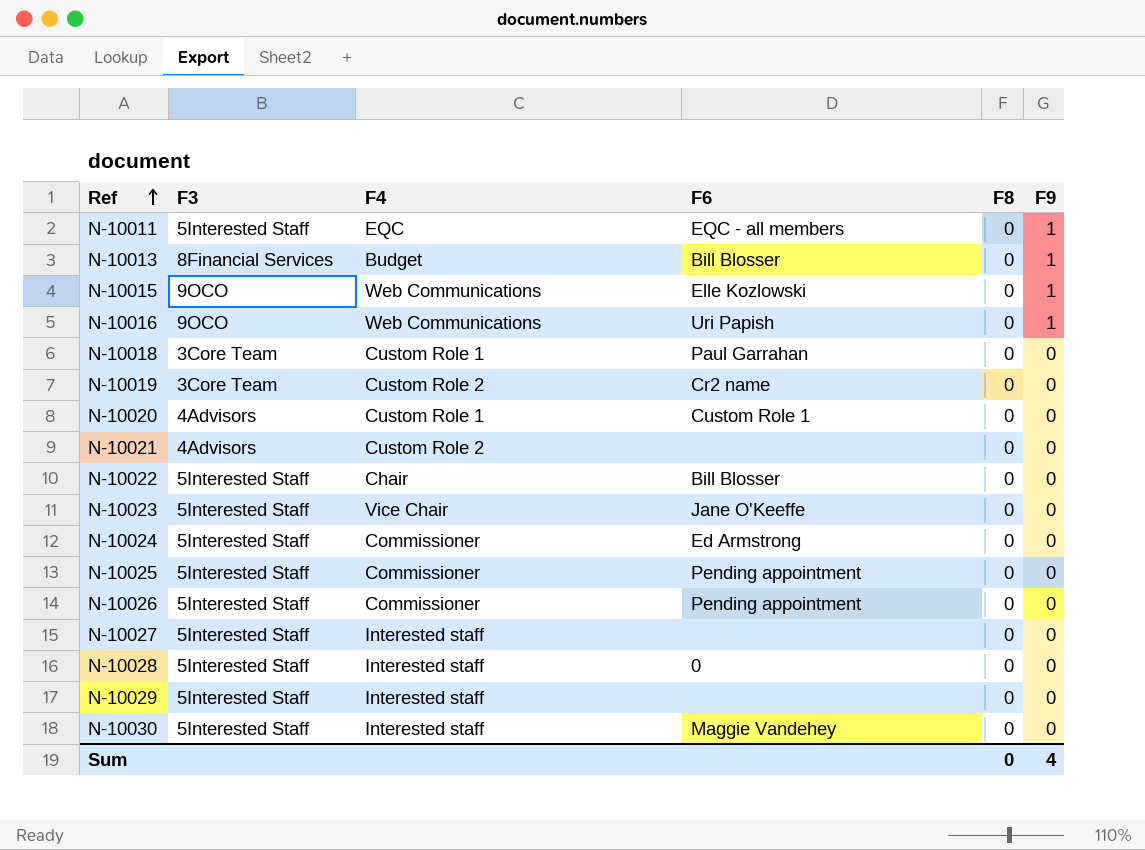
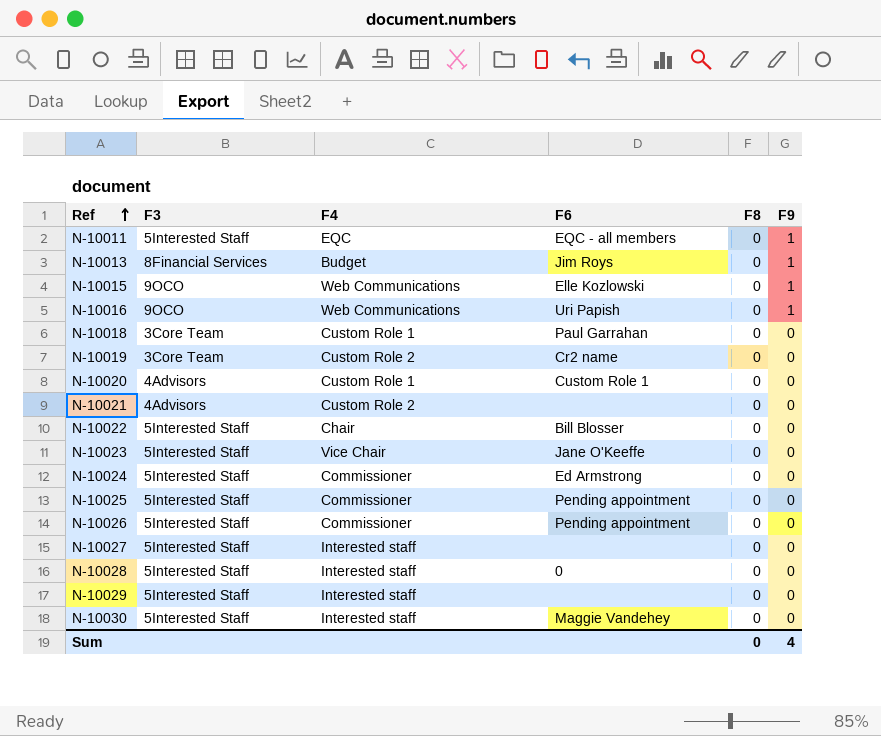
N-10013 | F6: Bill Blosser -> Jim Roys

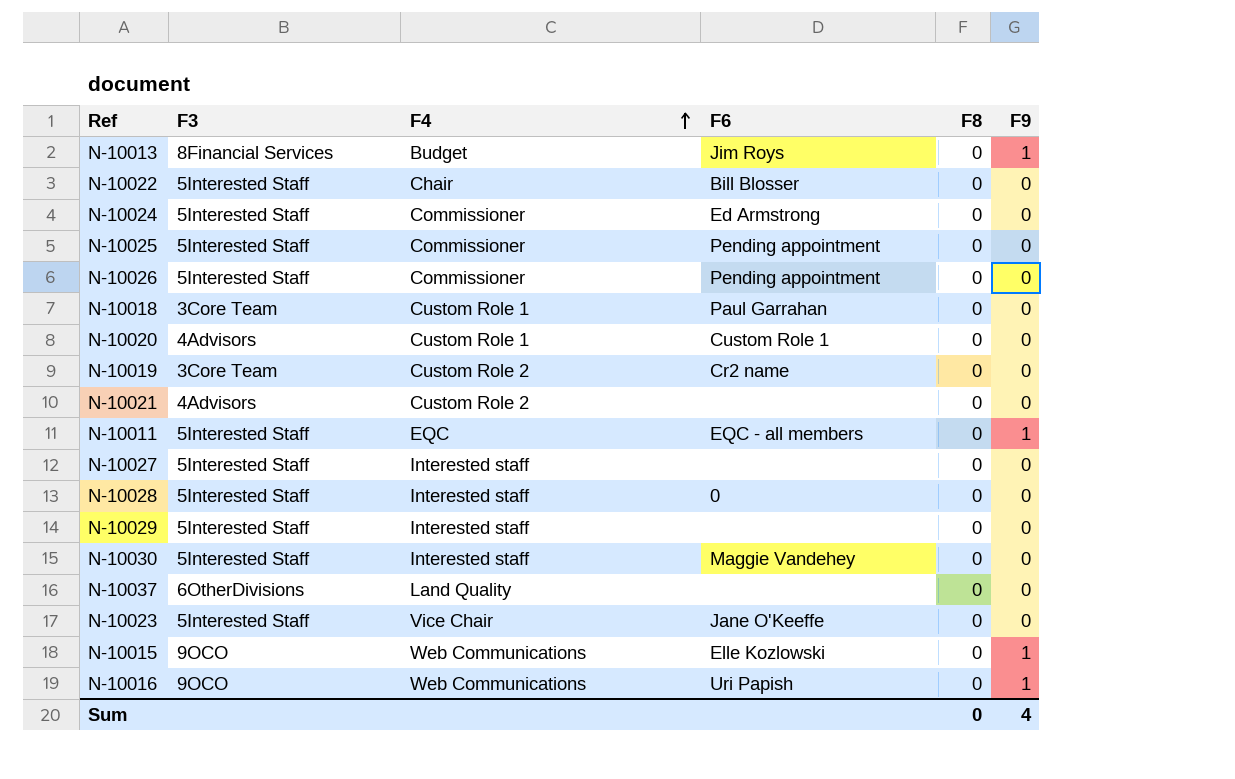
row order: Ref ascending -> F4 ascending
row N-10037: none -> 6OtherDivisions | Land Quality | none | 0 | 0

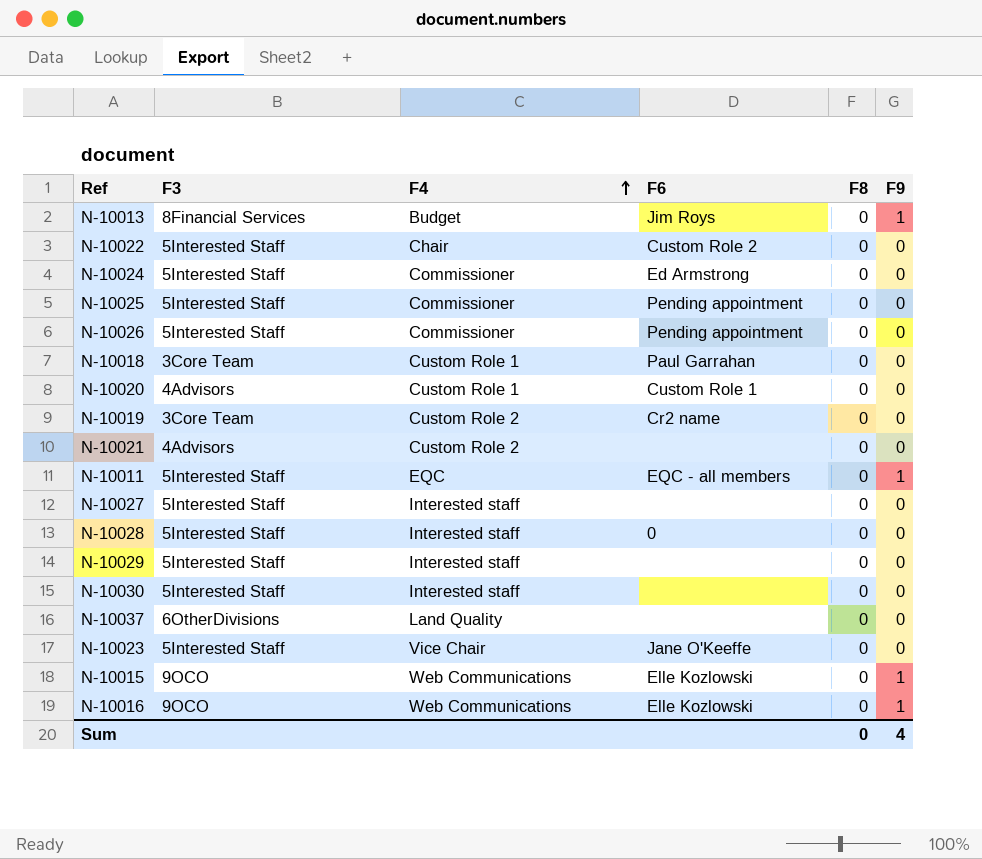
N-10022 | F6: Bill Blosser -> Custom Role 2
N-10030 | F6: Maggie Vandehey -> none
N-10016 | F6: Uri Papish -> Elle Kozlowski

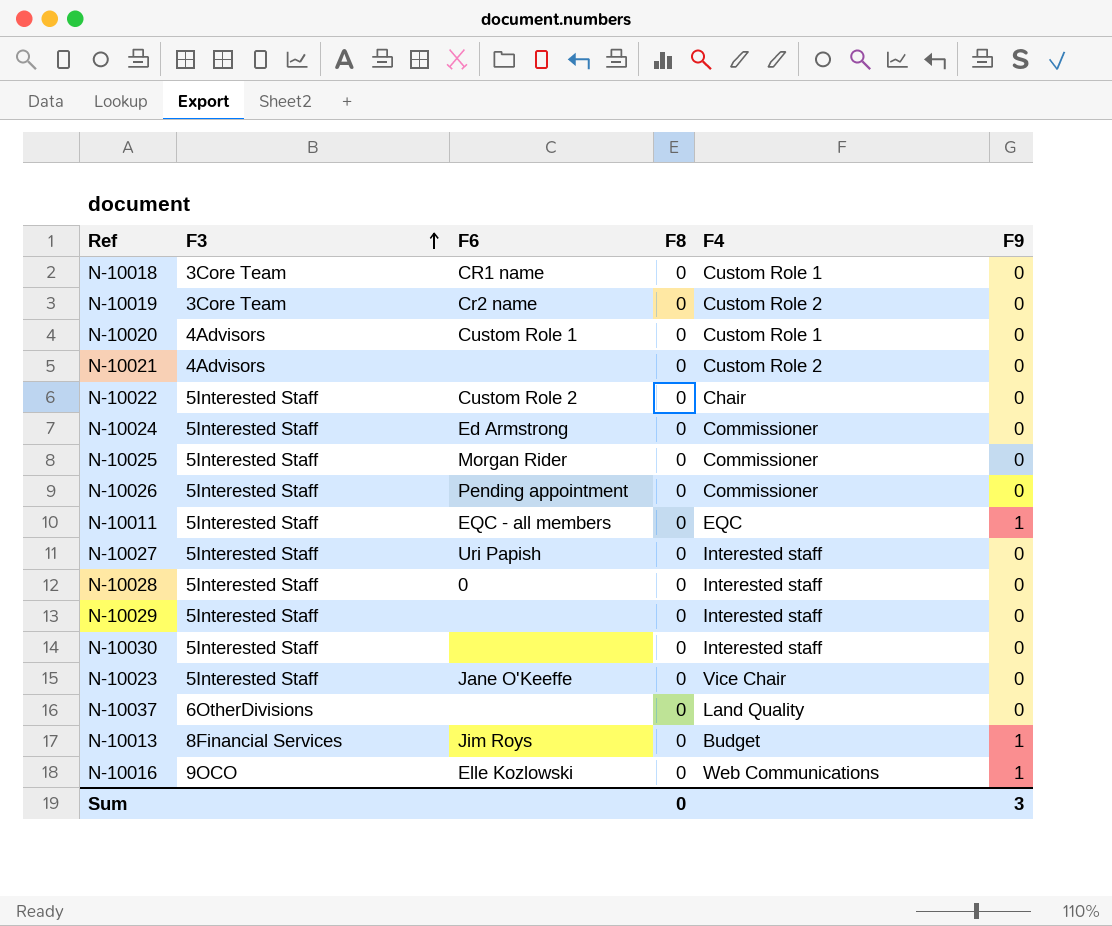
row order: F4 ascending -> F3 ascending
column F4 | position: 3 -> 5
row N-10015: 9OCO | Web Communications | Elle Kozlowski | 0 | 1 -> none
N-10018 | F6: Paul Garrahan -> CR1 name
N-10025 | F6: Pending appointment -> Morgan Rider
N-10027 | F6: none -> Uri Papish
Sum | F9: 4 -> 3

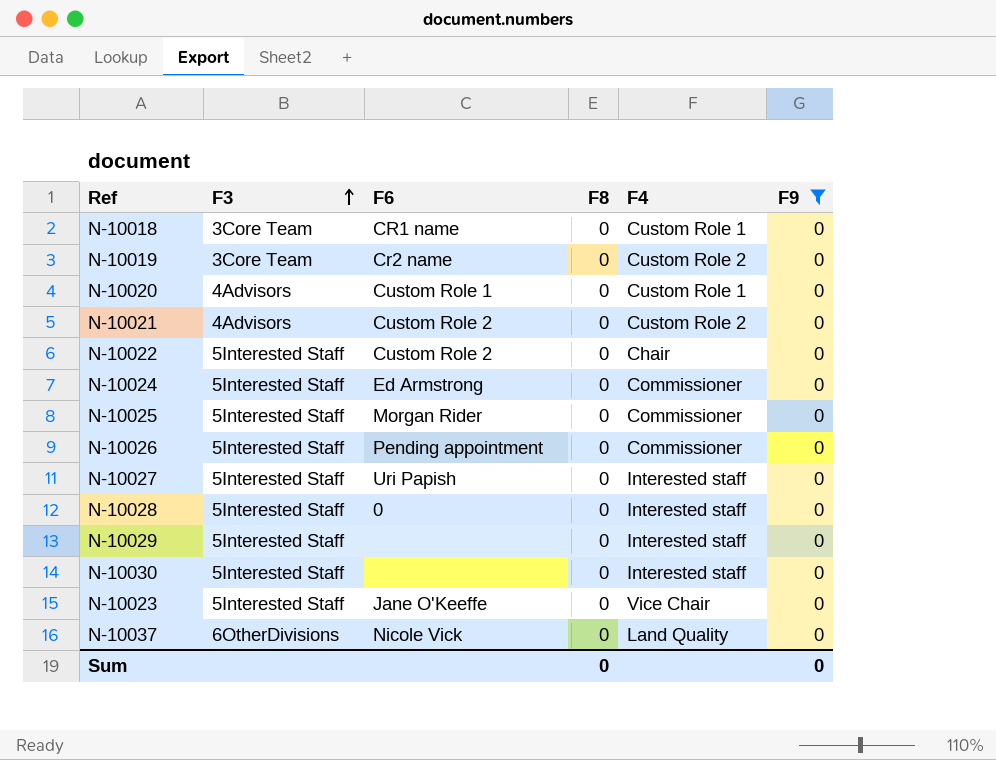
filter: none -> F9 = 0
N-10021 | F6: none -> Custom Role 2
N-10037 | F6: none -> Nicole Vick
Sum | F9: 3 -> 0

